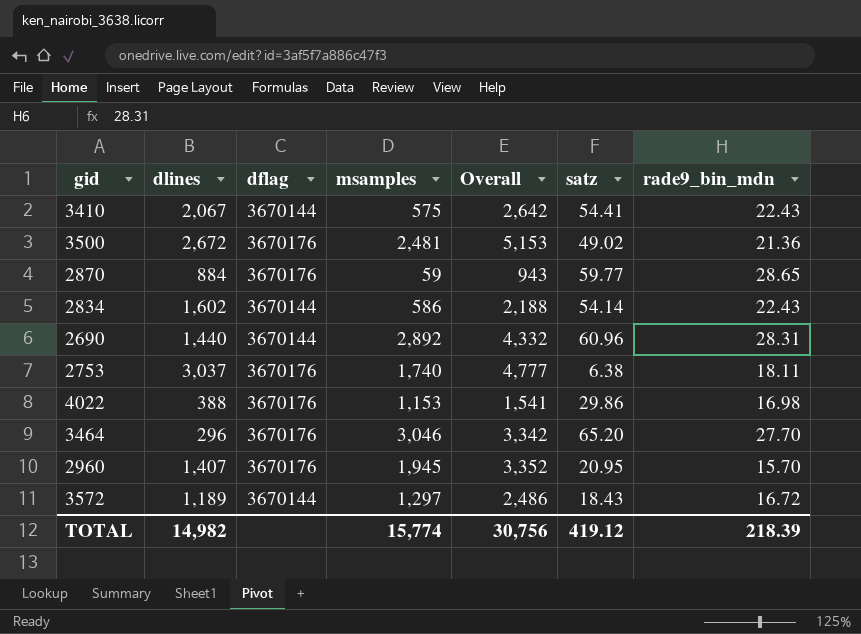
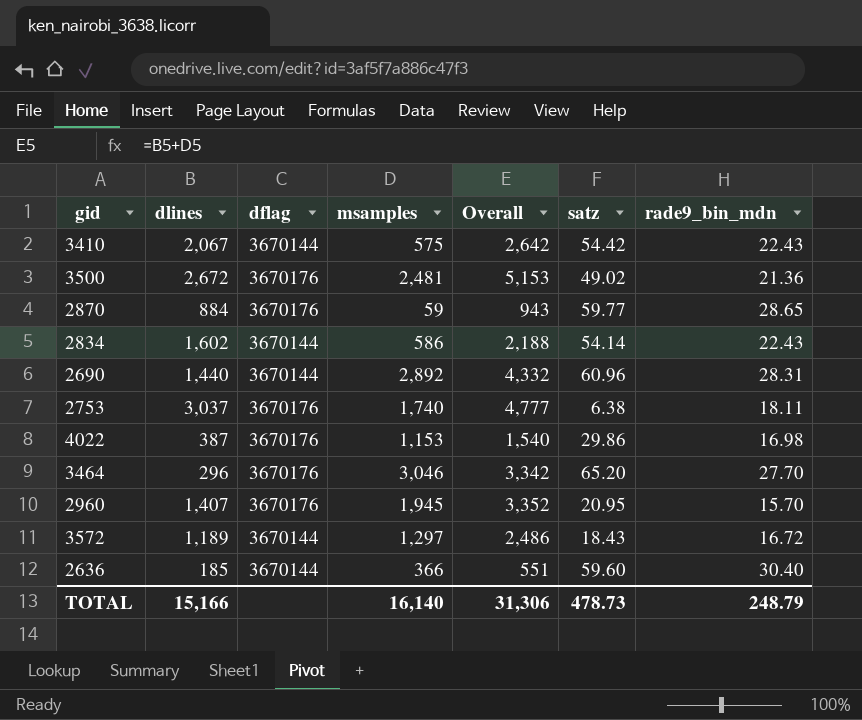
3410 | satz: 54.41 -> 54.42
4022 | dlines: 388 -> 387
4022 | Overall: 1,541 -> 1,540
row 2636: none -> 185 | 3670144 | 366 | 551 | 59.60 | 30.40
TOTAL | dlines: 14,982 -> 15,166
TOTAL | msamples: 15,774 -> 16,140
TOTAL | Overall: 30,756 -> 31,306
TOTAL | satz: 419.12 -> 478.73
TOTAL | rade9_bin_mdn: 218.39 -> 248.79

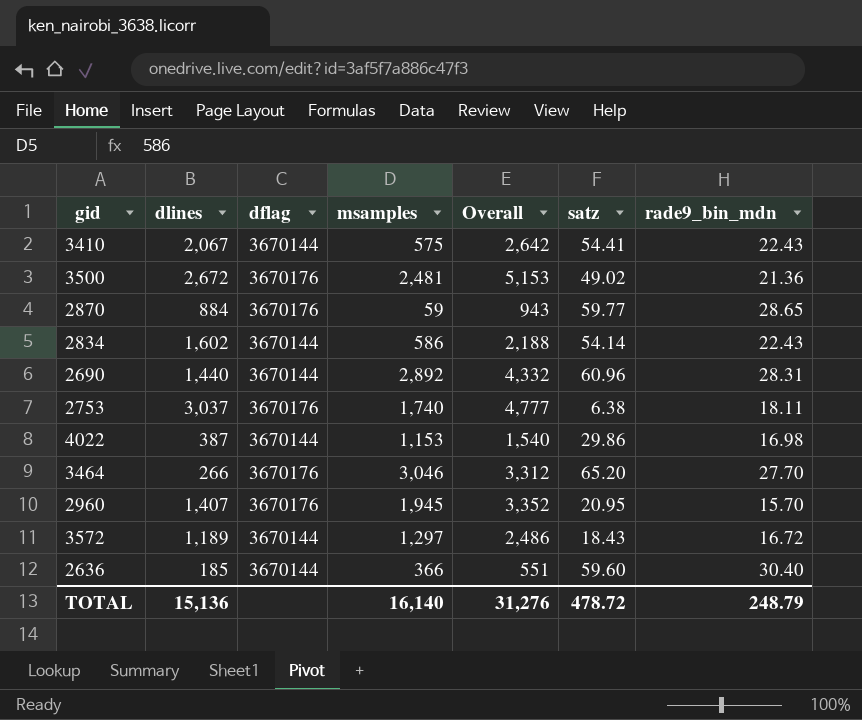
3410 | satz: 54.42 -> 54.41
4022 | dflag: 3670176 -> 3670144
3464 | dlines: 296 -> 266
3464 | Overall: 3,342 -> 3,312
TOTAL | dlines: 15,166 -> 15,136
TOTAL | Overall: 31,306 -> 31,276
TOTAL | satz: 478.73 -> 478.72

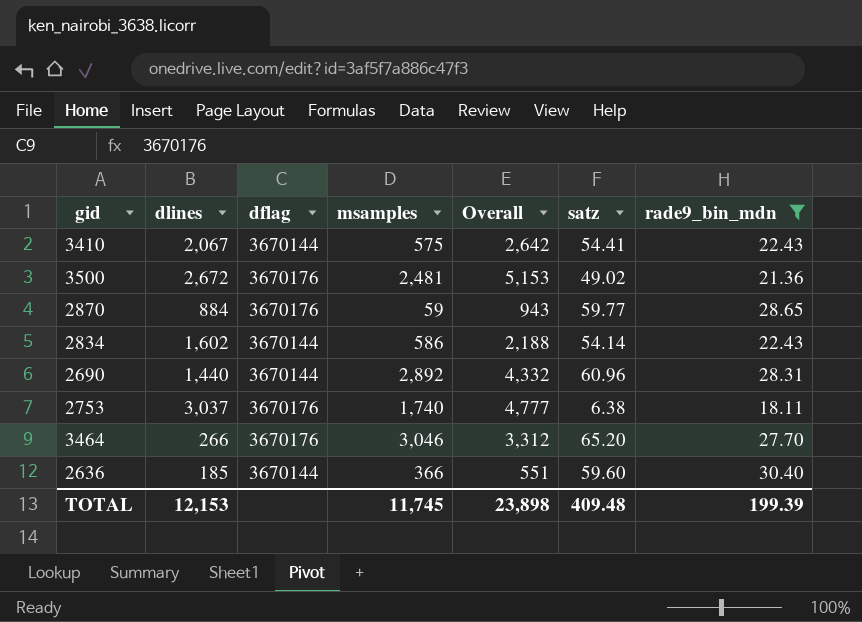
filter: none -> rade9_bin_mdn >= 18.11
TOTAL | dlines: 15,136 -> 12,153
TOTAL | msamples: 16,140 -> 11,745
TOTAL | Overall: 31,276 -> 23,898
TOTAL | satz: 478.72 -> 409.48
TOTAL | rade9_bin_mdn: 248.79 -> 199.39

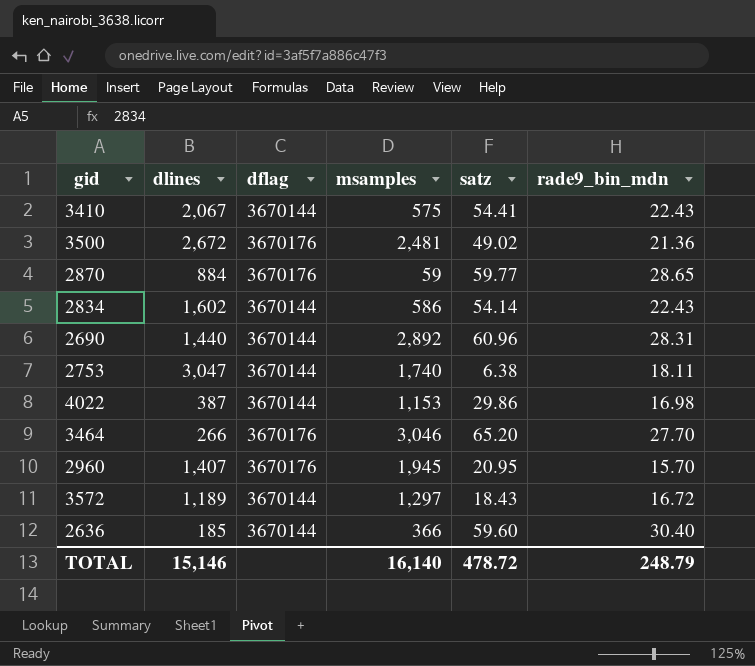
filter: rade9_bin_mdn >= 18.11 -> none
column Overall | formula: [dlines] + [msamples] -> none
2753 | dlines: 3,037 -> 3,047
2753 | dflag: 3670176 -> 3670144
TOTAL | dlines: 12,153 -> 15,146
TOTAL | msamples: 11,745 -> 16,140
TOTAL | satz: 409.48 -> 478.72
TOTAL | rade9_bin_mdn: 199.39 -> 248.79

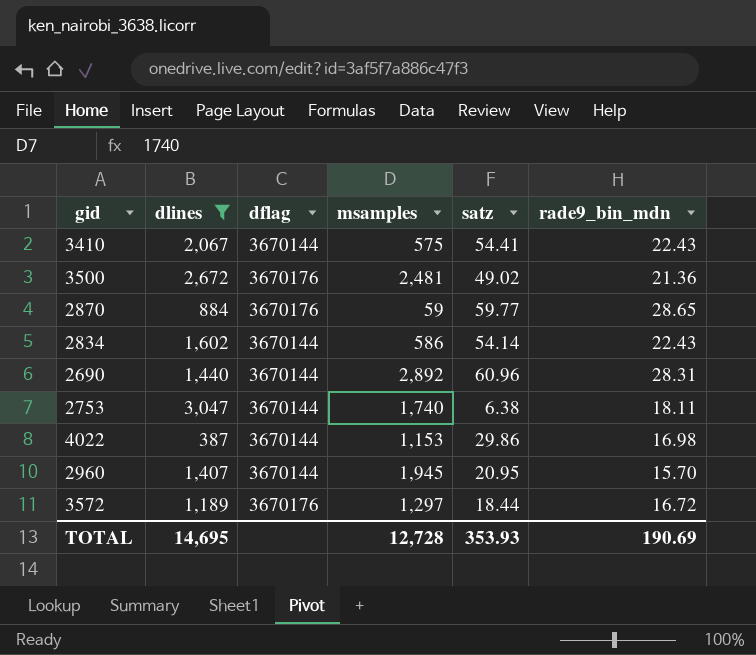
filter: none -> dlines >= 387
2960 | dflag: 3670176 -> 3670144
3572 | dflag: 3670144 -> 3670176
3572 | satz: 18.43 -> 18.44
TOTAL | dlines: 15,146 -> 14,695
TOTAL | msamples: 16,140 -> 12,728
TOTAL | satz: 478.72 -> 353.93
TOTAL | rade9_bin_mdn: 248.79 -> 190.69

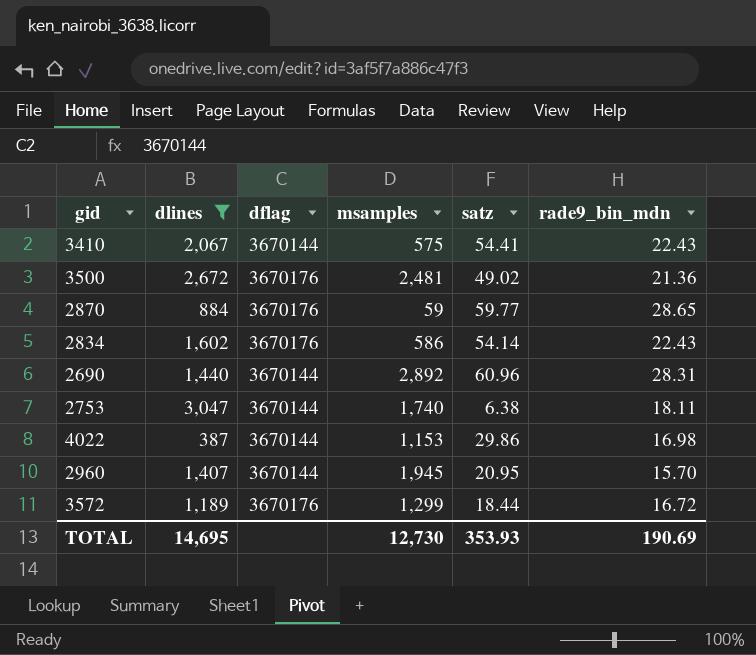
2834 | dflag: 3670144 -> 3670176
3572 | msamples: 1,297 -> 1,299
TOTAL | msamples: 12,728 -> 12,730

